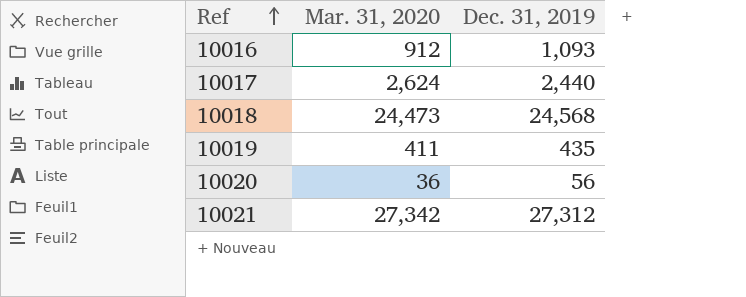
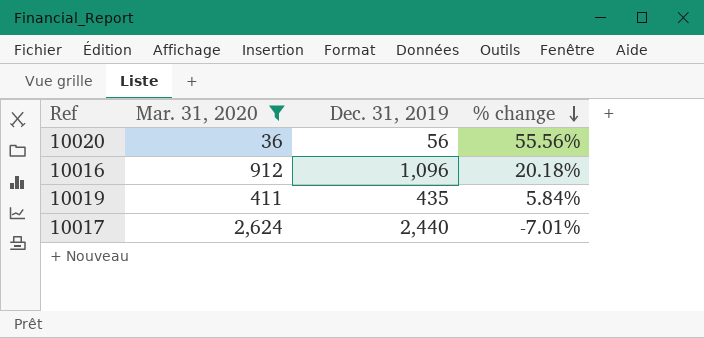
filter: none -> Mar. 31, 2020 <= 2,624
row order: Ref ascending -> % change descending
column % change | formula: none -> ([Dec. 31, 2019] - [Mar. 31, 2020]) / [Mar. 31, 2020]
10016 | Dec. 31, 2019: 1,093 -> 1,096

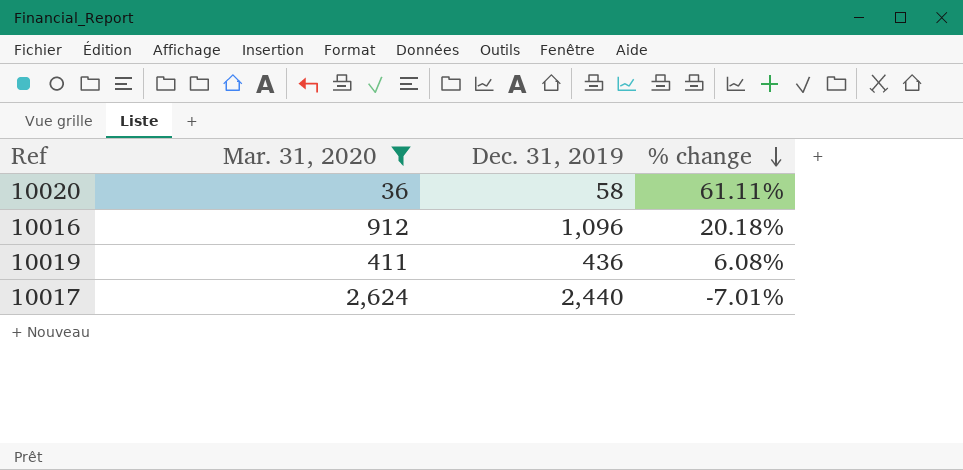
10020 | Dec. 31, 2019: 56 -> 58
10020 | % change: 55.56% -> 61.11%
10019 | Dec. 31, 2019: 435 -> 436
10019 | % change: 5.84% -> 6.08%

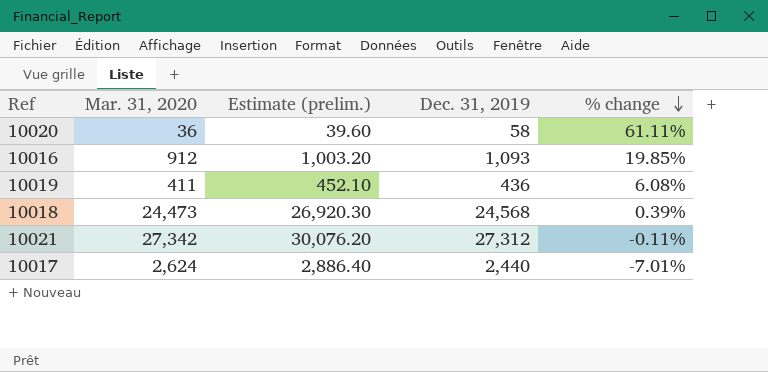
filter: Mar. 31, 2020 <= 2,624 -> none
column Estimate (prelim.) | formula: none -> [Mar. 31, 2020] * 1.1
10016 | Dec. 31, 2019: 1,096 -> 1,093
10016 | % change: 20.18% -> 19.85%

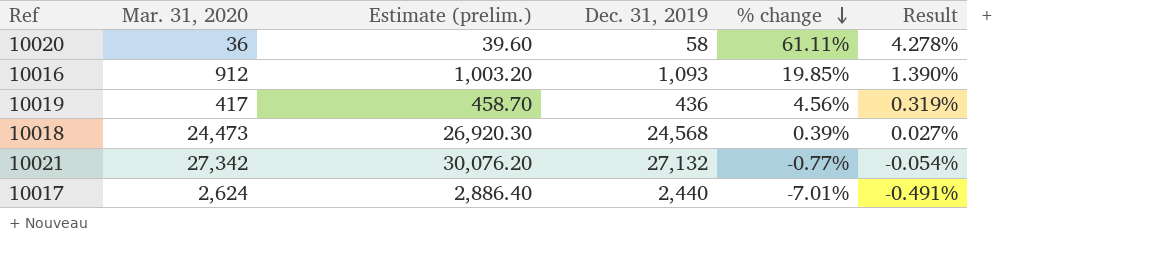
column Result | formula: none -> [% change] * 0.07
10019 | Mar. 31, 2020: 411 -> 417
10019 | Estimate (prelim.): 452.10 -> 458.70
10019 | % change: 6.08% -> 4.56%
10021 | Dec. 31, 2019: 27,312 -> 27,132
10021 | % change: -0.11% -> -0.77%

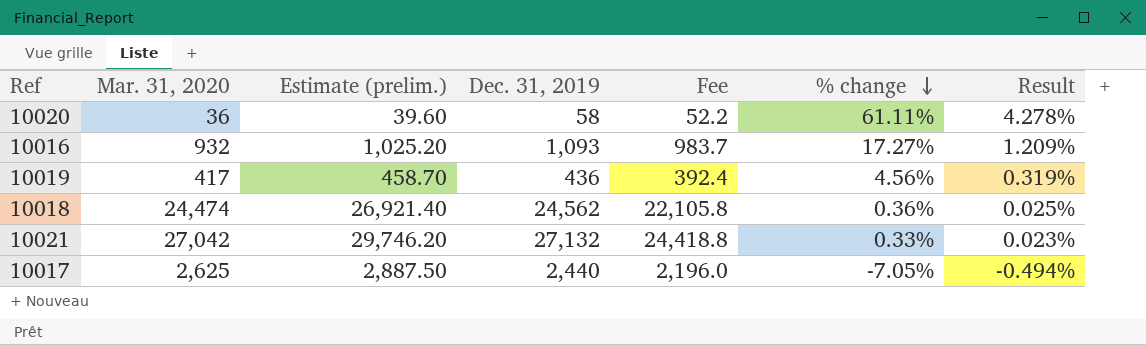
column Fee | formula: none -> [Dec. 31, 2019] * 0.9
10016 | Mar. 31, 2020: 912 -> 932
10016 | Estimate (prelim.): 1,003.20 -> 1,025.20
10016 | % change: 19.85% -> 17.27%
10016 | Result: 1.390% -> 1.209%
10018 | Mar. 31, 2020: 24,473 -> 24,474
10018 | Estimate (prelim.): 26,920.30 -> 26,921.40
10018 | Dec. 31, 2019: 24,568 -> 24,562
10018 | % change: 0.39% -> 0.36%
10018 | Result: 0.027% -> 0.025%
10021 | Mar. 31, 2020: 27,342 -> 27,042
10021 | Estimate (prelim.): 30,076.20 -> 29,746.20
10021 | % change: -0.77% -> 0.33%
10021 | Result: -0.054% -> 0.023%
10017 | Mar. 31, 2020: 2,624 -> 2,625
10017 | Estimate (prelim.): 2,886.40 -> 2,887.50
10017 | % change: -7.01% -> -7.05%
10017 | Result: -0.491% -> -0.494%

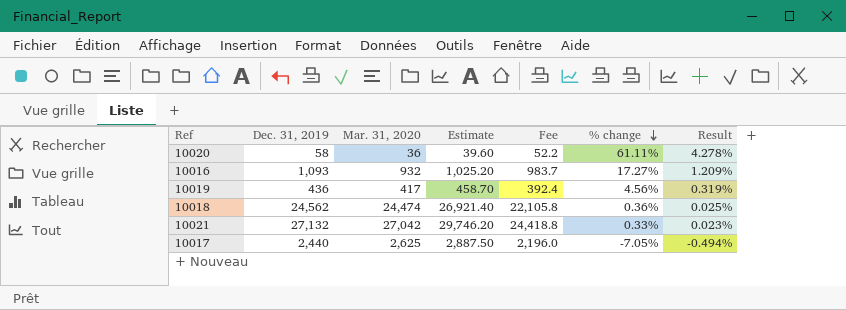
column Dec. 31, 2019 | position: 4 -> 2
column name: Estimate (prelim.) -> Estimate

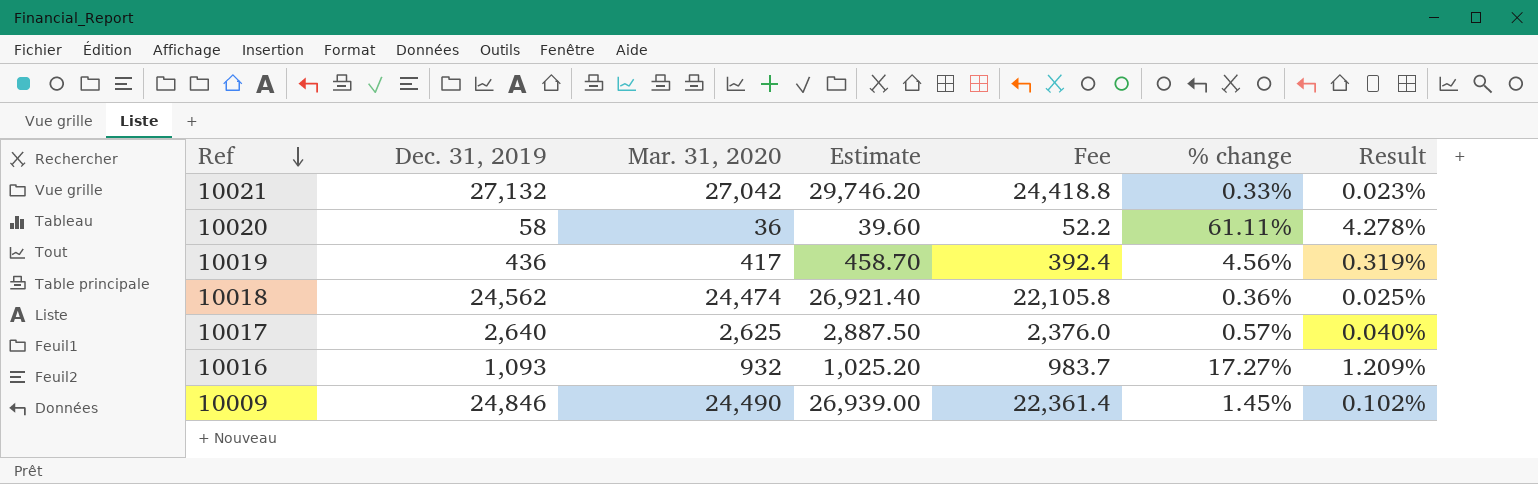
row order: % change descending -> Ref descending
10017 | Dec. 31, 2019: 2,440 -> 2,640
10017 | Fee: 2,196.0 -> 2,376.0
10017 | % change: -7.05% -> 0.57%
10017 | Result: -0.494% -> 0.040%
row 10009: none -> 24,846 | 24,490 | 26,939.00 | 22,361.4 | 1.45% | 0.102%

